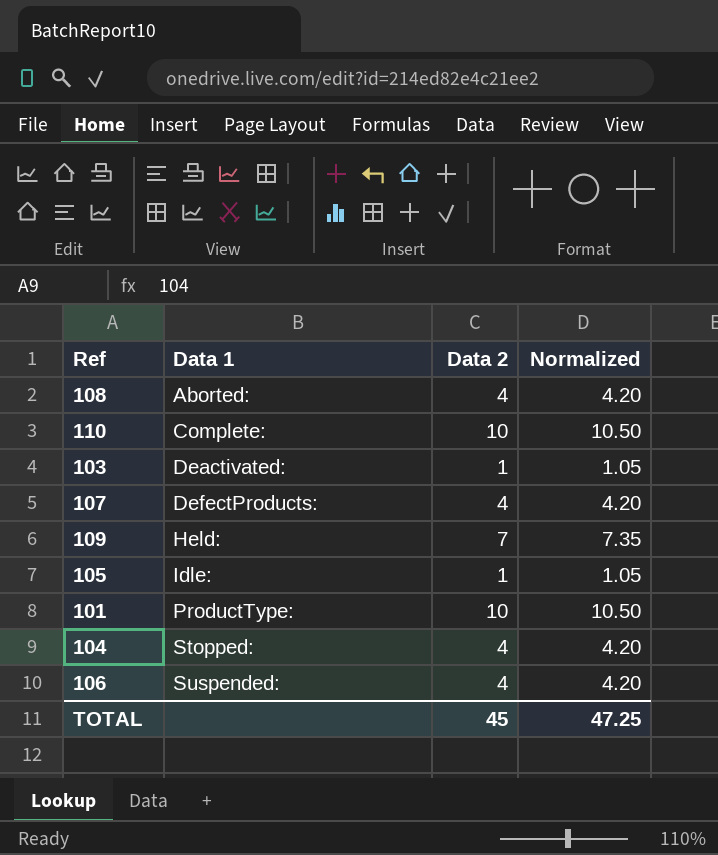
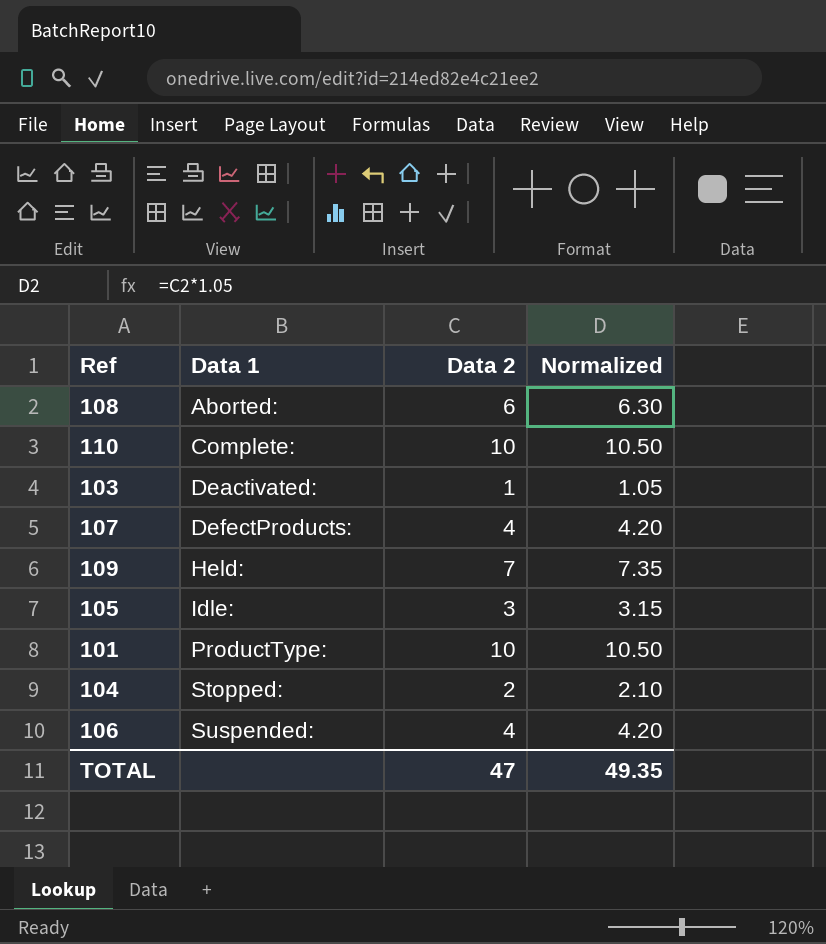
108 | Data 2: 4 -> 6
108 | Normalized: 4.20 -> 6.30
105 | Data 2: 1 -> 3
105 | Normalized: 1.05 -> 3.15
104 | Data 2: 4 -> 2
104 | Normalized: 4.20 -> 2.10
TOTAL | Data 2: 45 -> 47
TOTAL | Normalized: 47.25 -> 49.35

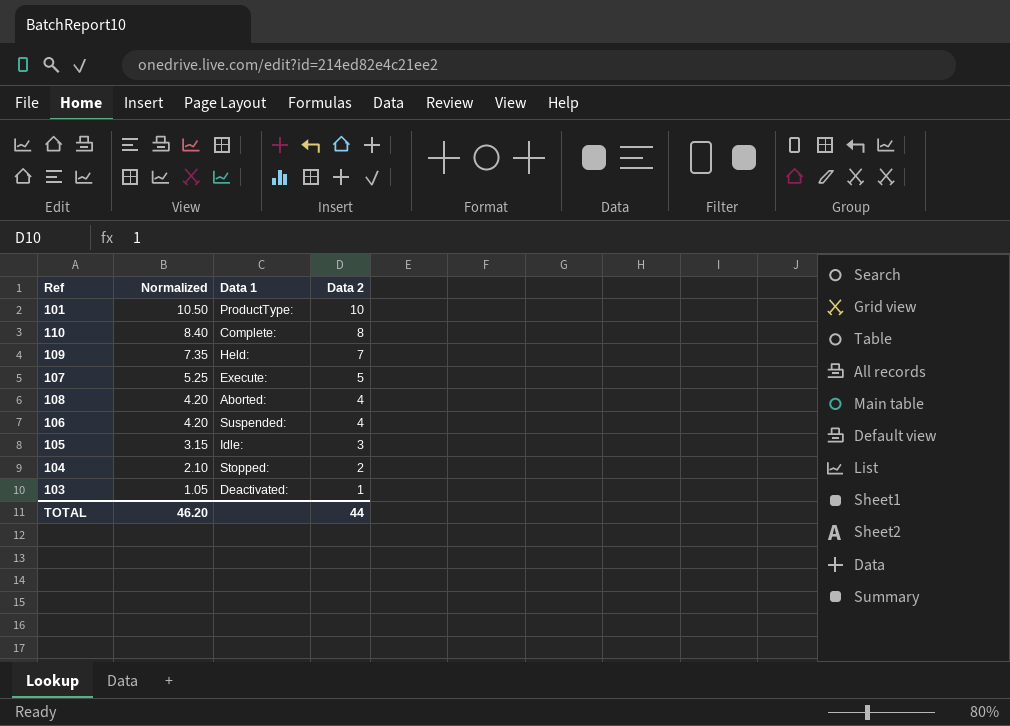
row order: Data 1 ascending -> Normalized descending
column Normalized | position: 4 -> 2
110 | Normalized: 10.50 -> 8.40
110 | Data 2: 10 -> 8
107 | Normalized: 4.20 -> 5.25
107 | Data 1: DefectProducts: -> Execute:
107 | Data 2: 4 -> 5
108 | Normalized: 6.30 -> 4.20
108 | Data 2: 6 -> 4
TOTAL | Normalized: 49.35 -> 46.20
TOTAL | Data 2: 47 -> 44

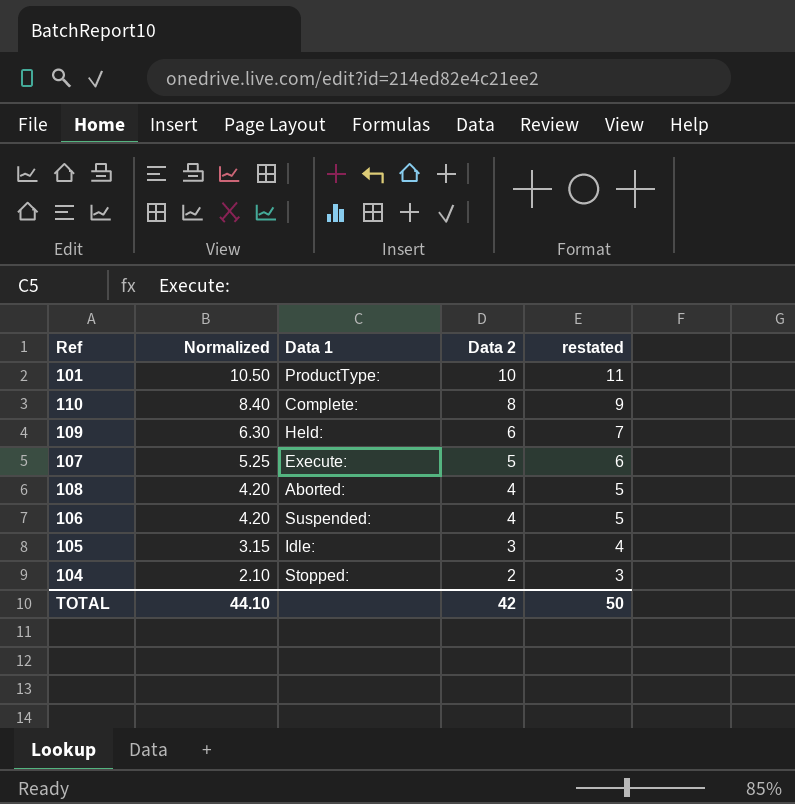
column restated | formula: none -> [Data 2] + 1
row 103: 1.05 | Deactivated: | 1 -> none
109 | Normalized: 7.35 -> 6.30
109 | Data 2: 7 -> 6
TOTAL | Normalized: 46.20 -> 44.10
TOTAL | Data 2: 44 -> 42

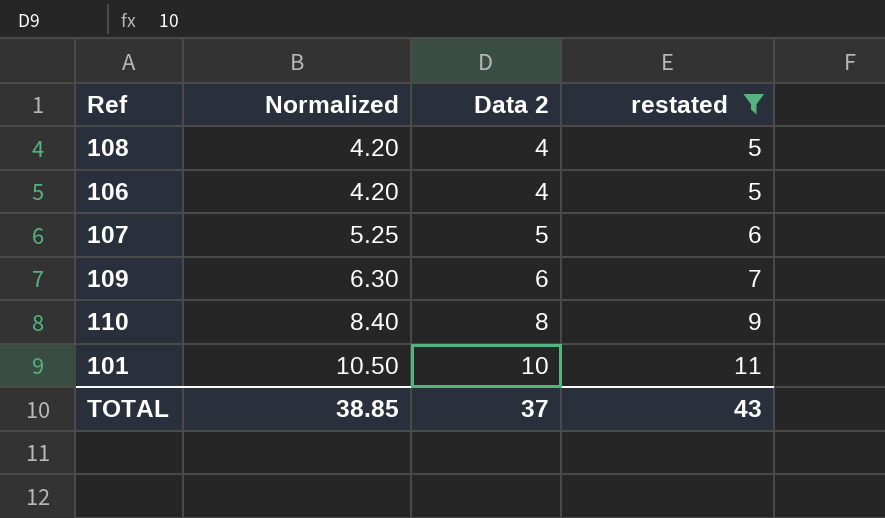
filter: none -> restated >= 5
row order: Normalized descending -> Normalized ascending
column Data 1 | position: 3 -> none
TOTAL | Normalized: 44.10 -> 38.85
TOTAL | Data 2: 42 -> 37
TOTAL | restated: 50 -> 43

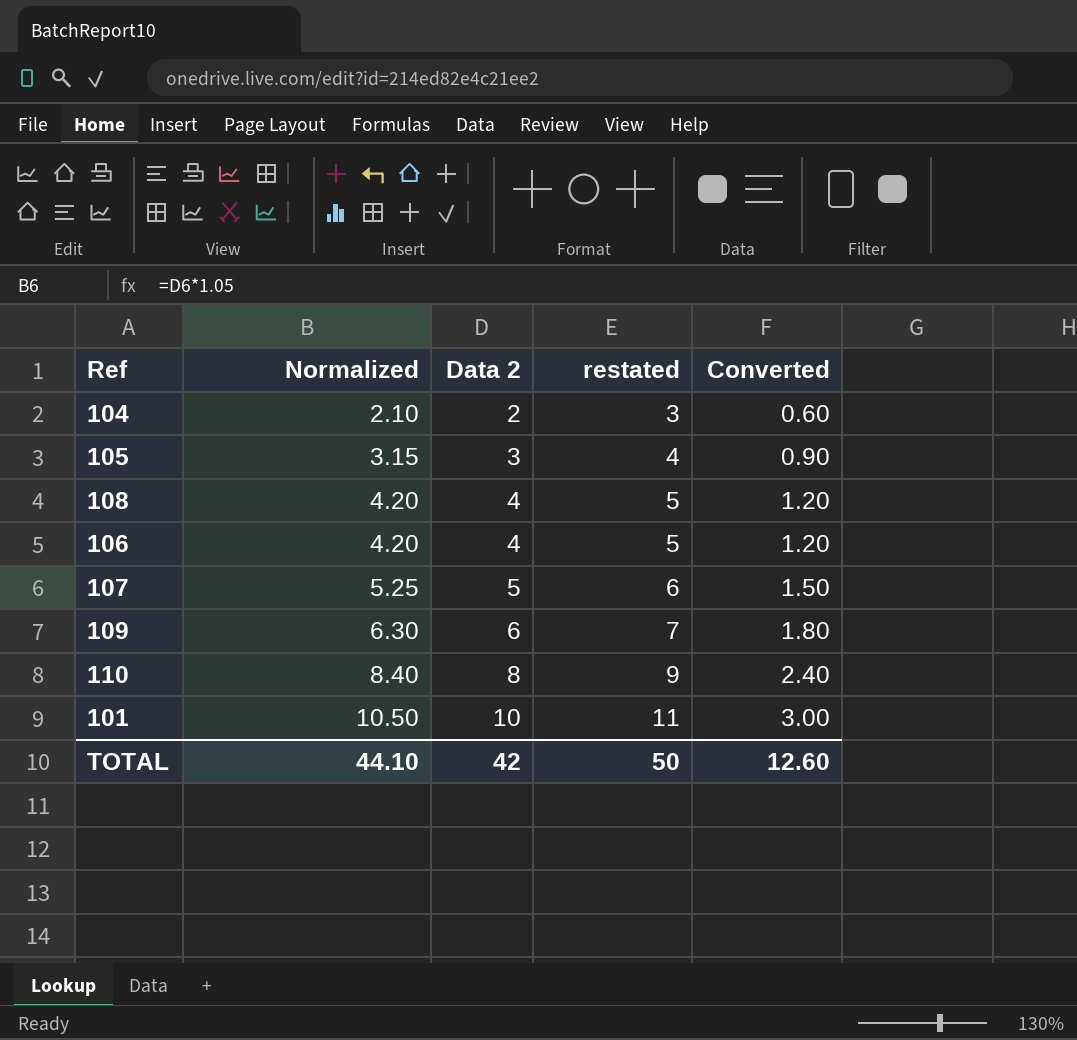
filter: restated >= 5 -> none
column Converted | formula: none -> [Data 2] * 0.3
TOTAL | Normalized: 38.85 -> 44.10
TOTAL | Data 2: 37 -> 42
TOTAL | restated: 43 -> 50

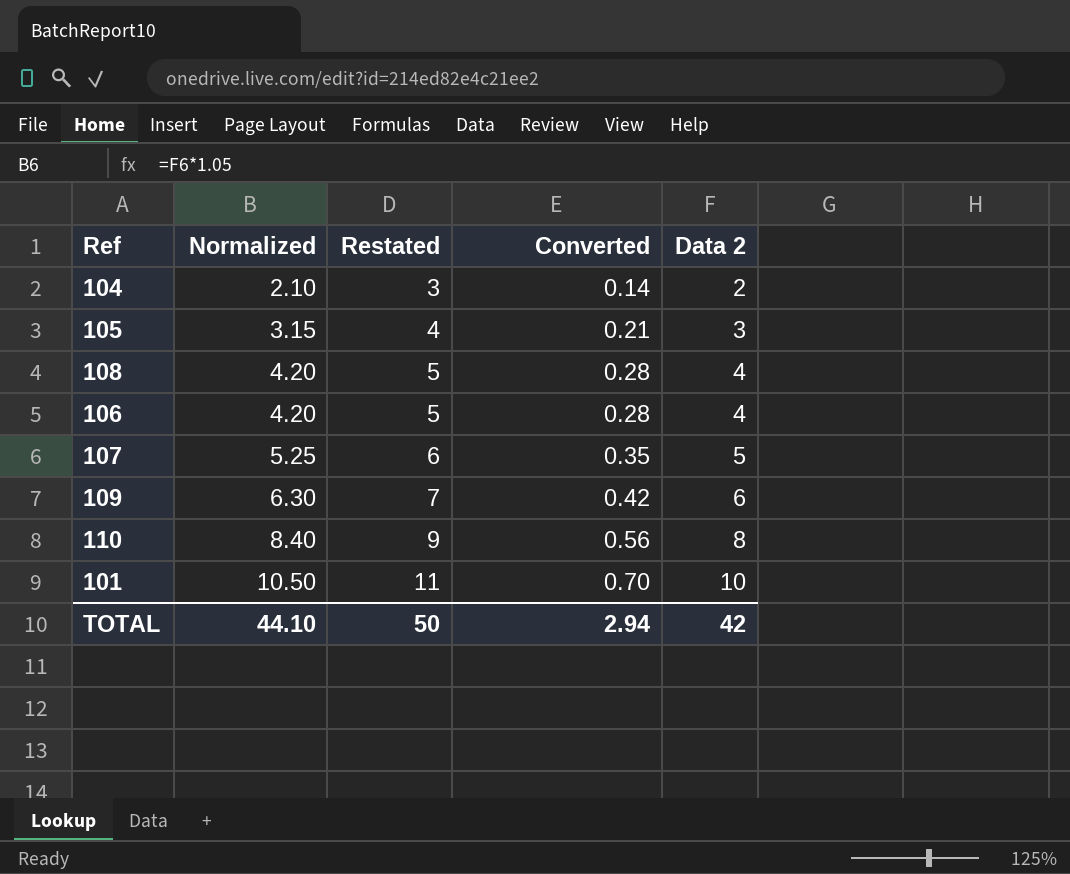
column name: restated -> Restated
column Converted | formula: [Data 2] * 0.3 -> [Data 2] * 0.07
column Data 2 | position: 3 -> 5
TOTAL | Converted: 12.60 -> 2.94

